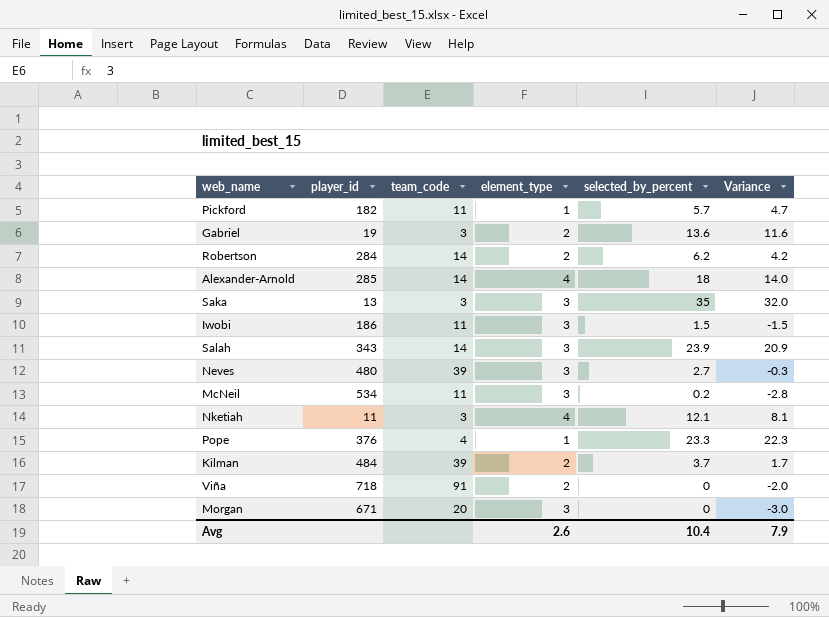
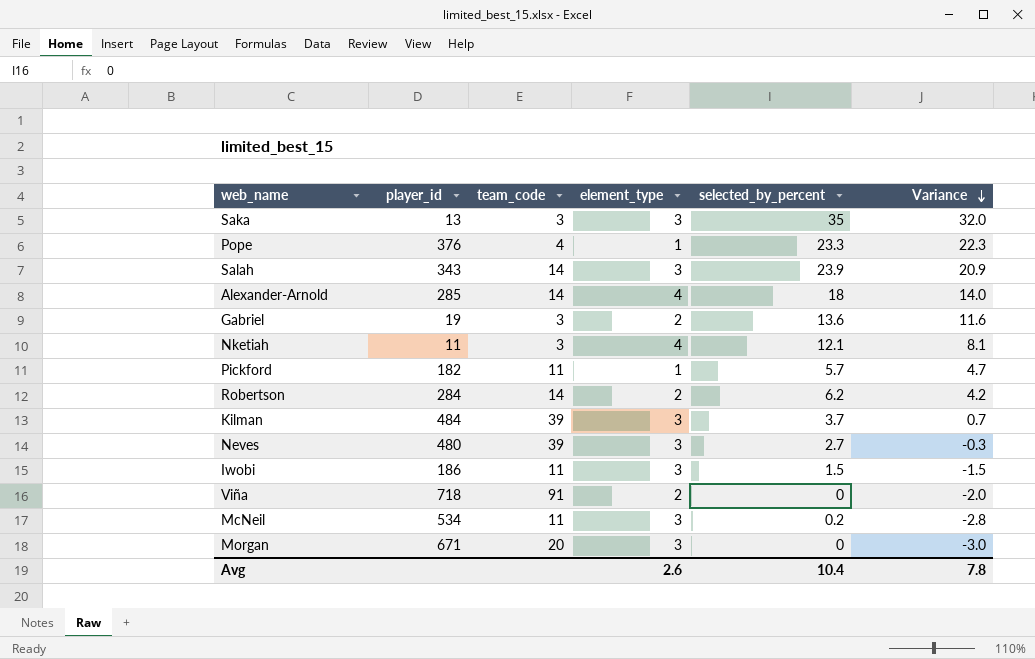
row order: none -> Variance descending
Kilman | element_type: 2 -> 3
Kilman | Variance: 1.7 -> 0.7
Avg | Variance: 7.9 -> 7.8

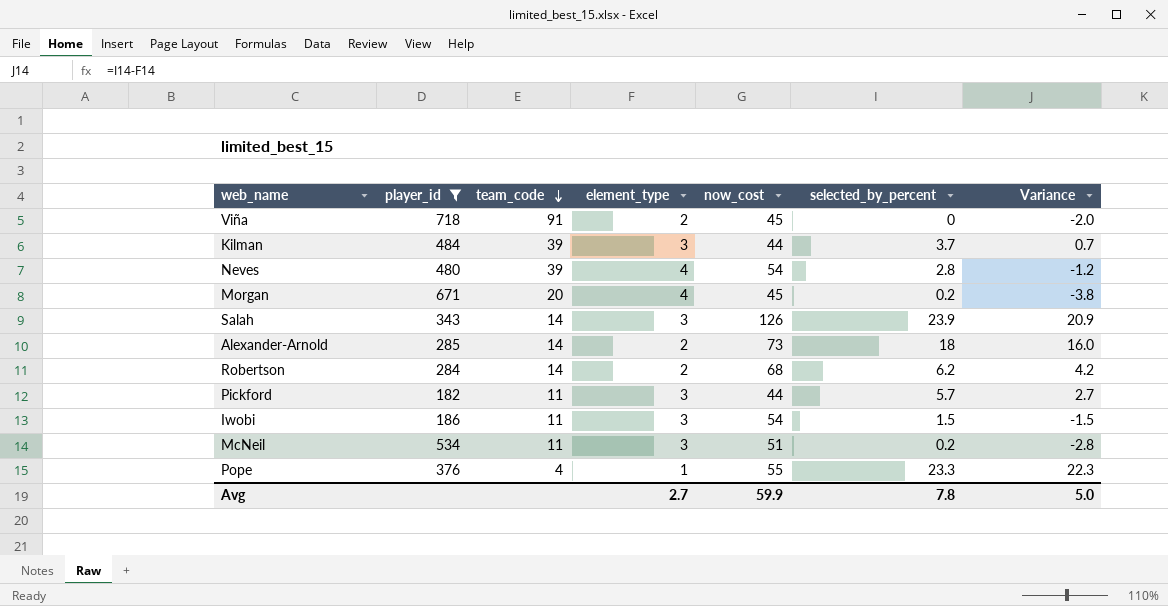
filter: none -> player_id >= 182
row order: Variance descending -> team_code descending
column now_cost | position: none -> 5
Neves | element_type: 3 -> 4
Neves | selected_by_percent: 2.7 -> 2.8
Neves | Variance: -0.3 -> -1.2
Morgan | element_type: 3 -> 4
Morgan | selected_by_percent: 0 -> 0.2
Morgan | Variance: -3.0 -> -3.8
Alexander-Arnold | element_type: 4 -> 2
Alexander-Arnold | Variance: 14.0 -> 16.0
Pickford | element_type: 1 -> 3
Pickford | Variance: 4.7 -> 2.7
Avg | element_type: 2.6 -> 2.7
Avg | selected_by_percent: 10.4 -> 7.8
Avg | Variance: 7.8 -> 5.0

